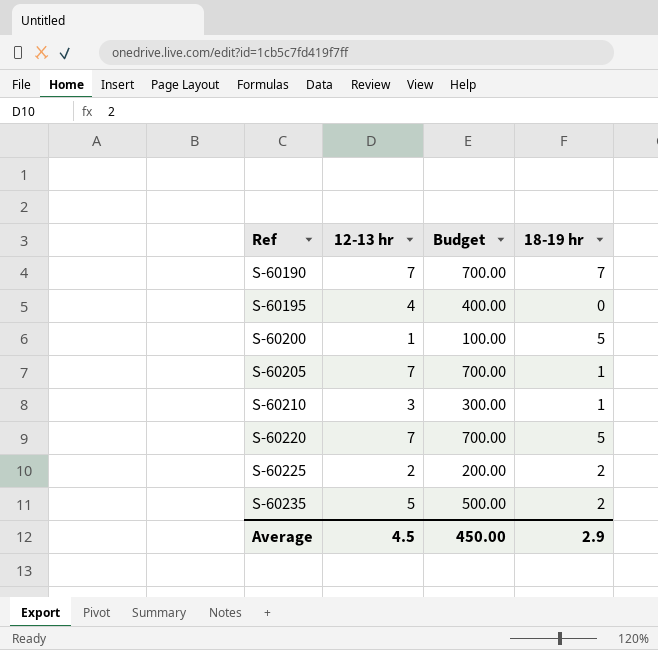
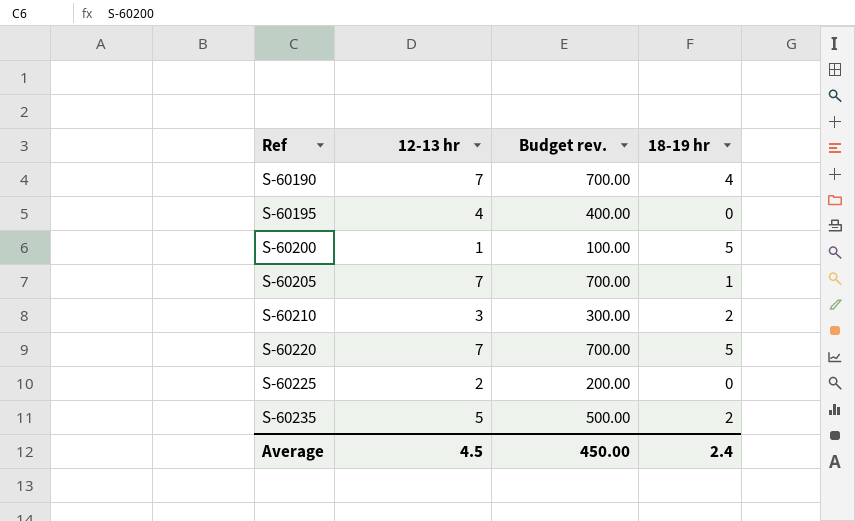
column name: Budget -> Budget rev.
S-60190 | 18-19 hr: 7 -> 4
S-60210 | 18-19 hr: 1 -> 2
S-60225 | 18-19 hr: 2 -> 0
Average | 18-19 hr: 2.9 -> 2.4

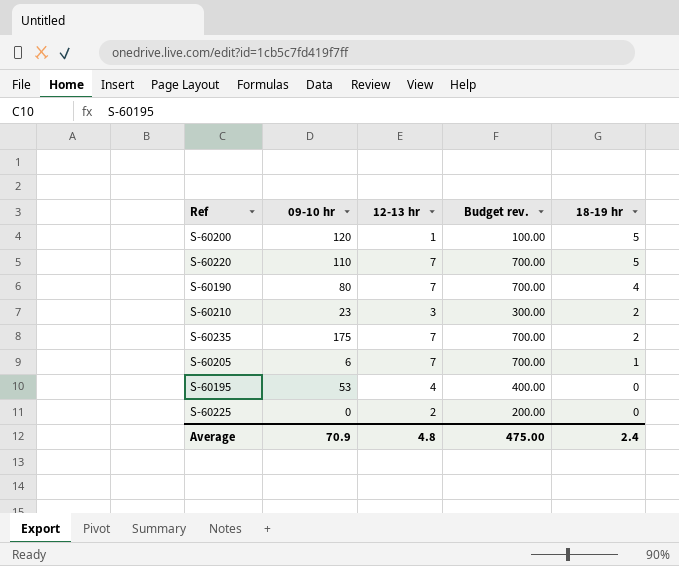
row order: Ref ascending -> 18-19 hr descending
column 09-10 hr | position: none -> 2
S-60235 | 12-13 hr: 5 -> 7
S-60235 | Budget rev.: 500.00 -> 700.00
Average | 12-13 hr: 4.5 -> 4.8
Average | Budget rev.: 450.00 -> 475.00

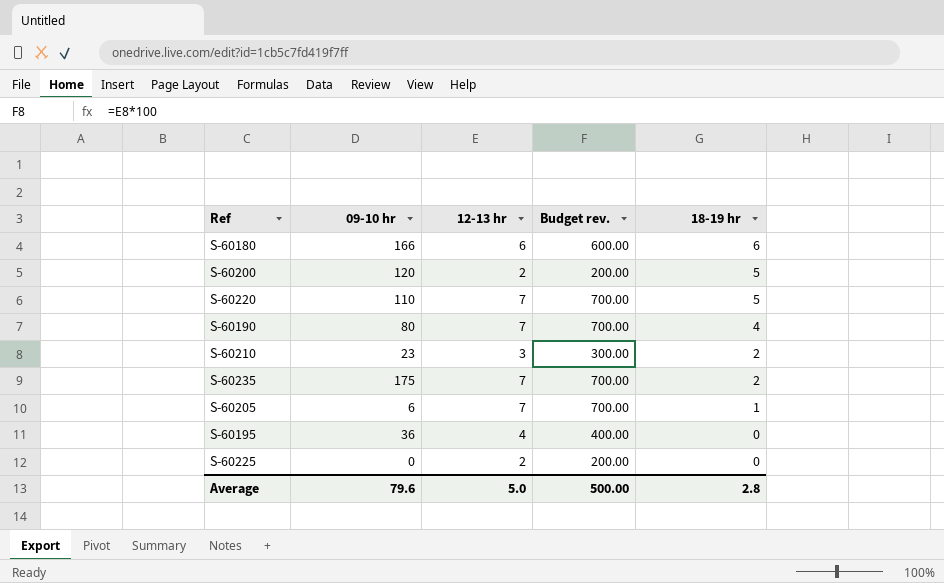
row S-60180: none -> 166 | 6 | 600.00 | 6
S-60200 | 12-13 hr: 1 -> 2
S-60200 | Budget rev.: 100.00 -> 200.00
S-60195 | 09-10 hr: 53 -> 36
Average | 09-10 hr: 70.9 -> 79.6
Average | 12-13 hr: 4.8 -> 5.0
Average | Budget rev.: 475.00 -> 500.00
Average | 18-19 hr: 2.4 -> 2.8

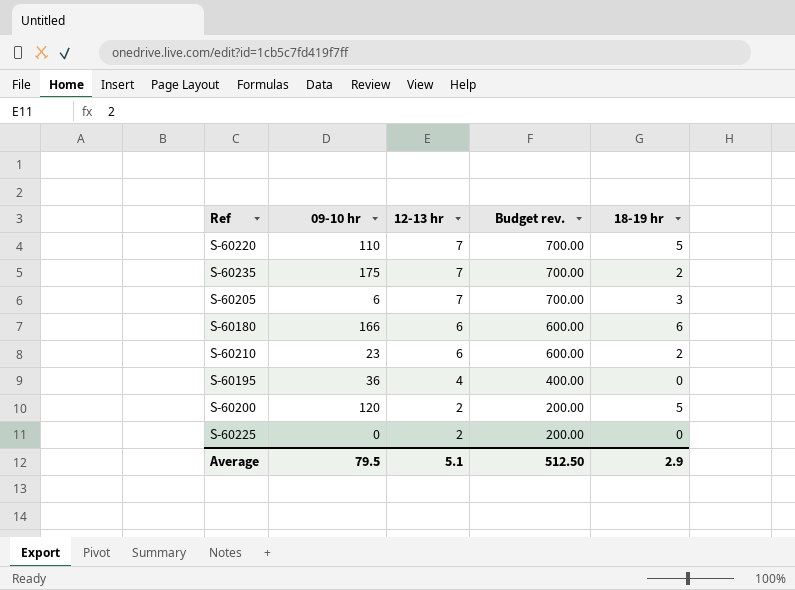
row order: 18-19 hr descending -> 12-13 hr descending
row S-60190: 80 | 7 | 700.00 | 4 -> none
S-60205 | 18-19 hr: 1 -> 3
S-60210 | 12-13 hr: 3 -> 6
S-60210 | Budget rev.: 300.00 -> 600.00
Average | 09-10 hr: 79.6 -> 79.5
Average | 12-13 hr: 5.0 -> 5.1
Average | Budget rev.: 500.00 -> 512.50
Average | 18-19 hr: 2.8 -> 2.9

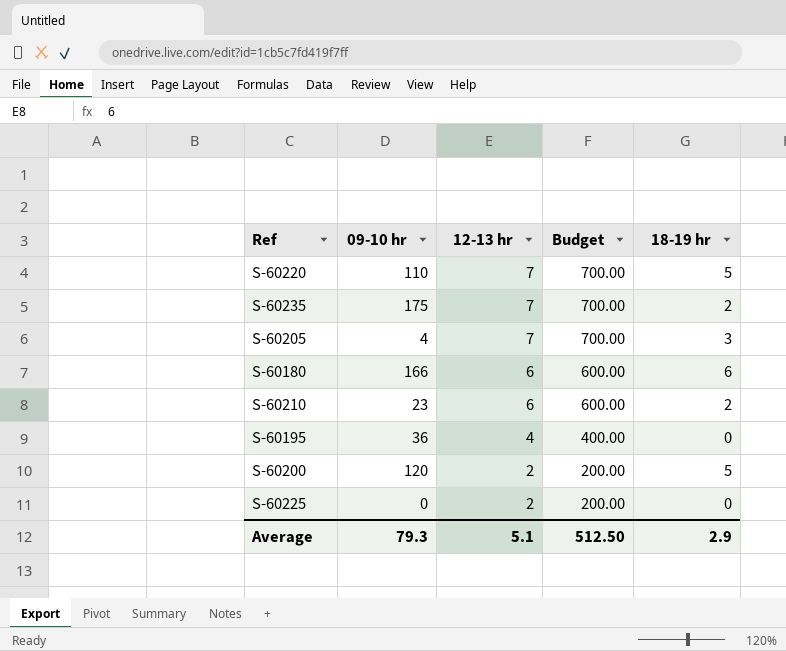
column name: Budget rev. -> Budget
S-60205 | 09-10 hr: 6 -> 4
Average | 09-10 hr: 79.5 -> 79.3

